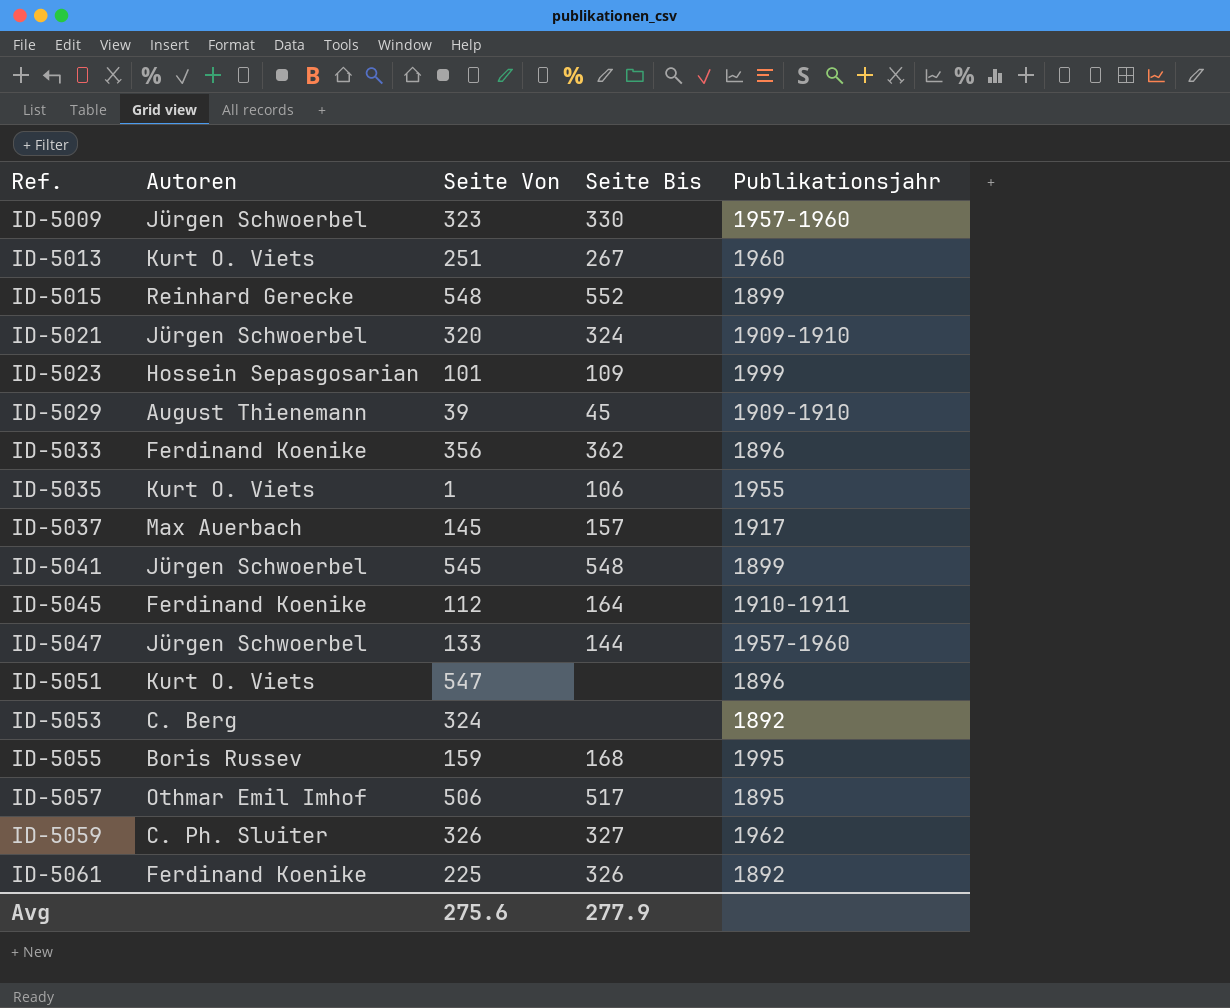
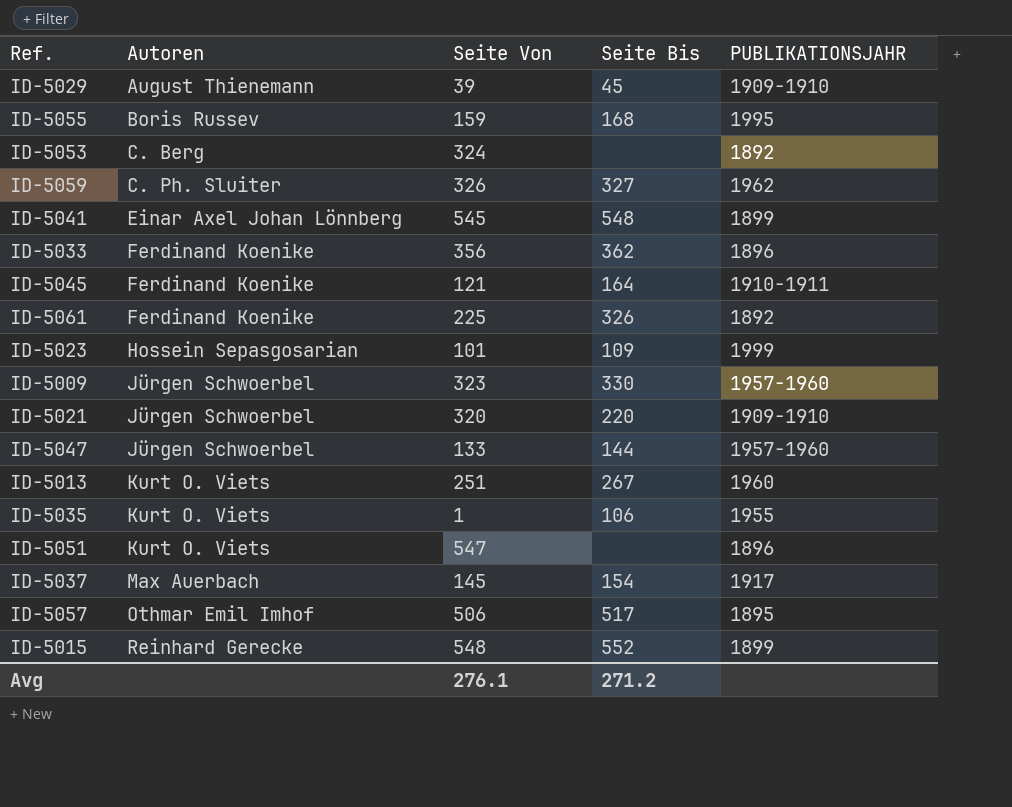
row order: Ref. ascending -> Autoren ascending
column name: Publikationsjahr -> PUBLIKATIONSJAHR
ID-5041 | Autoren: Jürgen Schwoerbel -> Einar Axel Johan Lönnberg
ID-5045 | Seite Von: 112 -> 121
ID-5021 | Seite Bis: 324 -> 220
ID-5037 | Seite Bis: 157 -> 154
Avg | Seite Von: 275.6 -> 276.1
Avg | Seite Bis: 277.9 -> 271.2

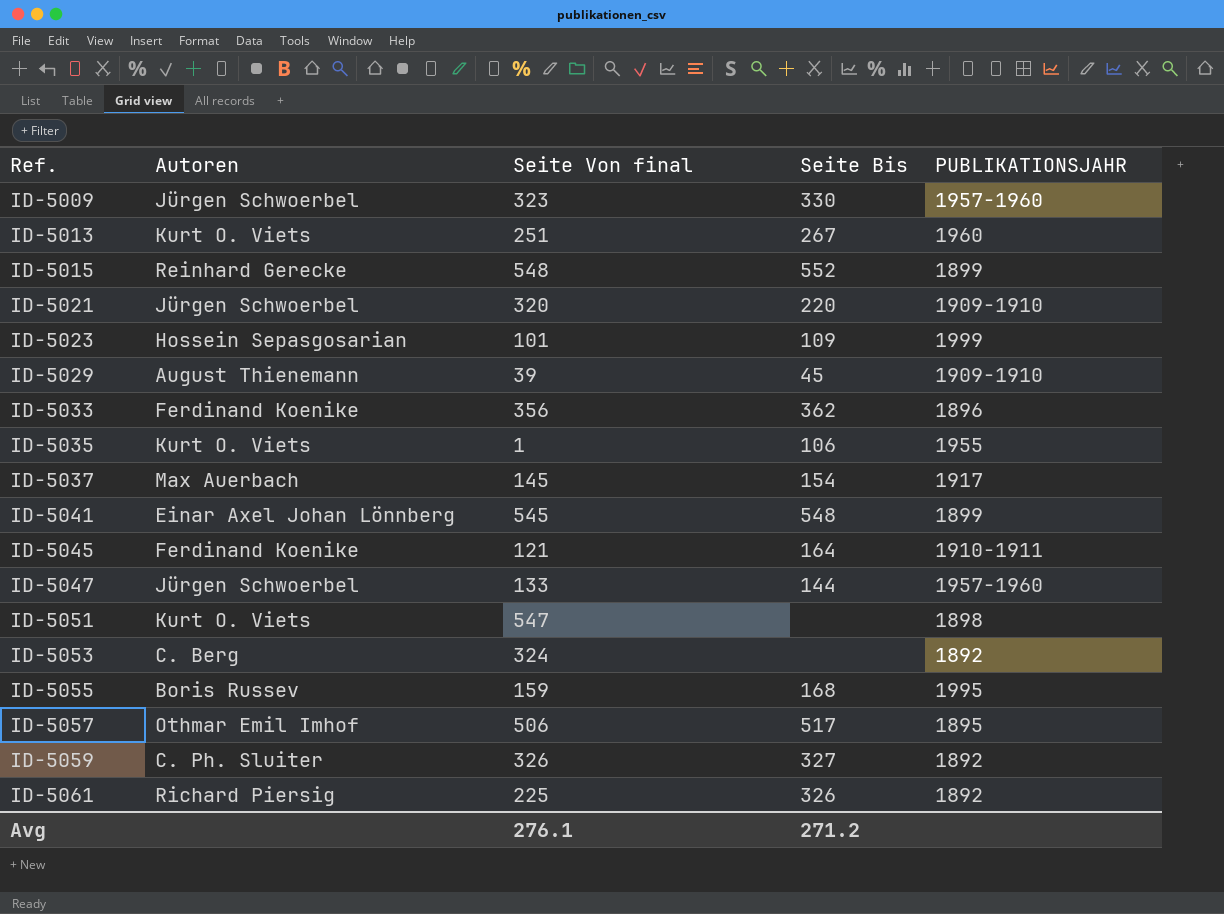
row order: Autoren ascending -> Ref. ascending
column name: Seite Von -> Seite Von final
ID-5051 | PUBLIKATIONSJAHR: 1896 -> 1898
ID-5059 | PUBLIKATIONSJAHR: 1962 -> 1892
ID-5061 | Autoren: Ferdinand Koenike -> Richard Piersig

